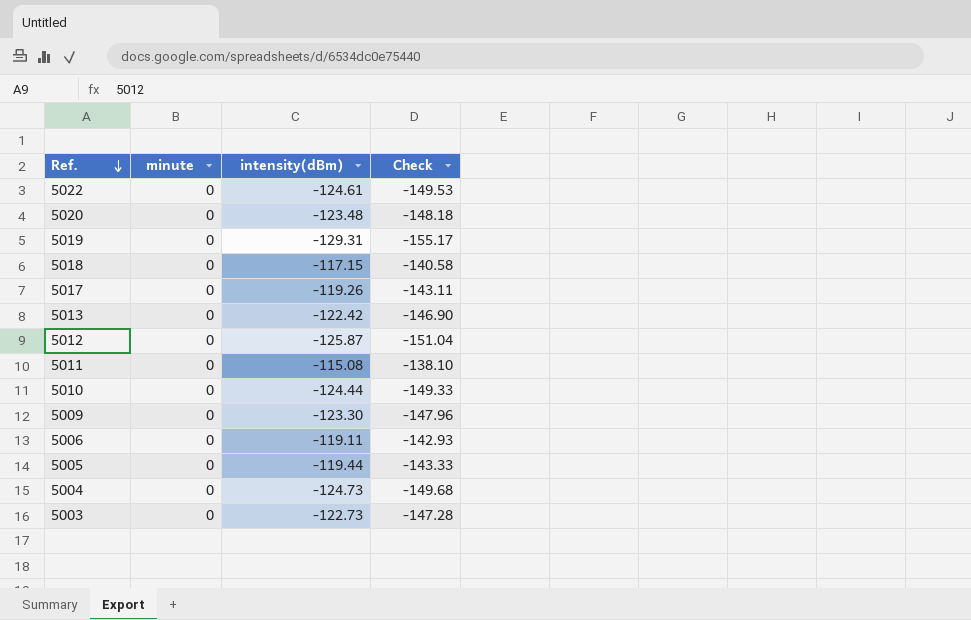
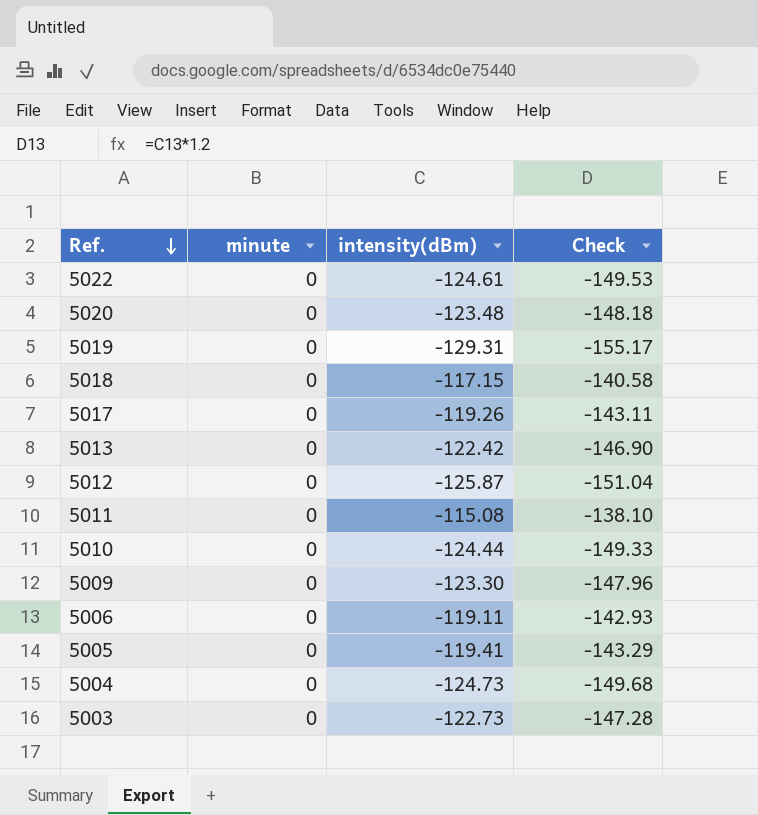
5005 | intensity(dBm): -119.44 -> -119.41
5005 | Check: -143.33 -> -143.29

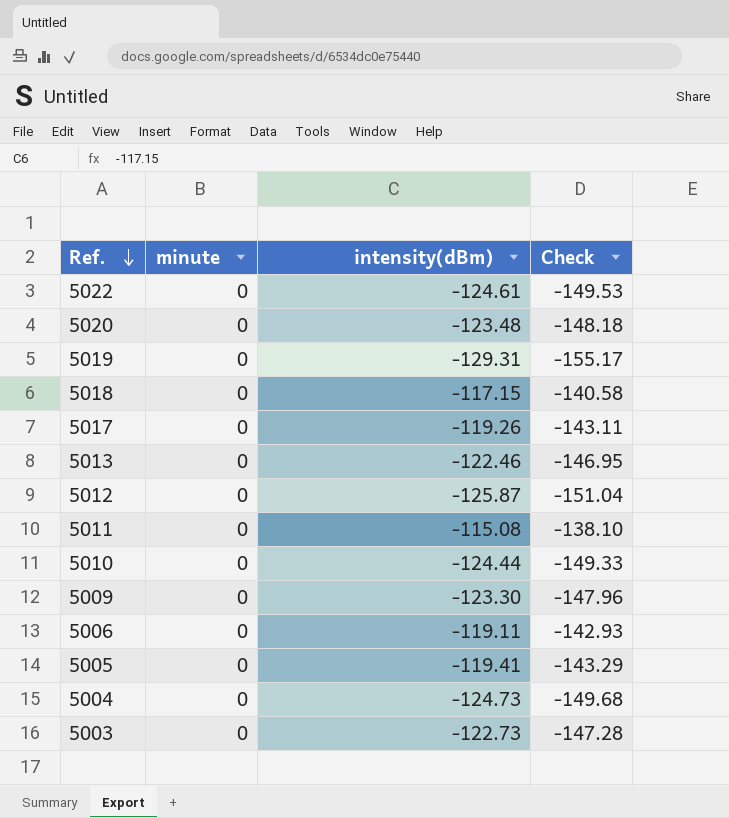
5013 | intensity(dBm): -122.42 -> -122.46
5013 | Check: -146.90 -> -146.95

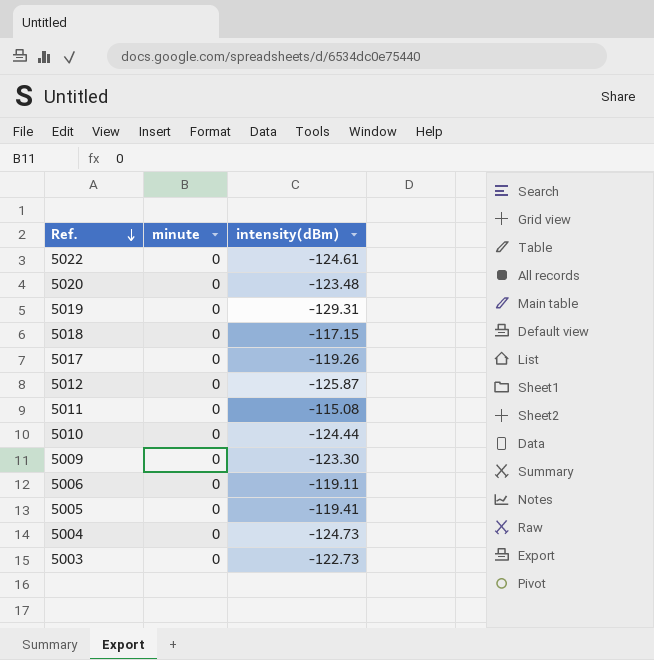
column Check | formula: [intensity(dBm)] * 1.2 -> none
row 5013: 0 | -122.46 | -146.95 -> none

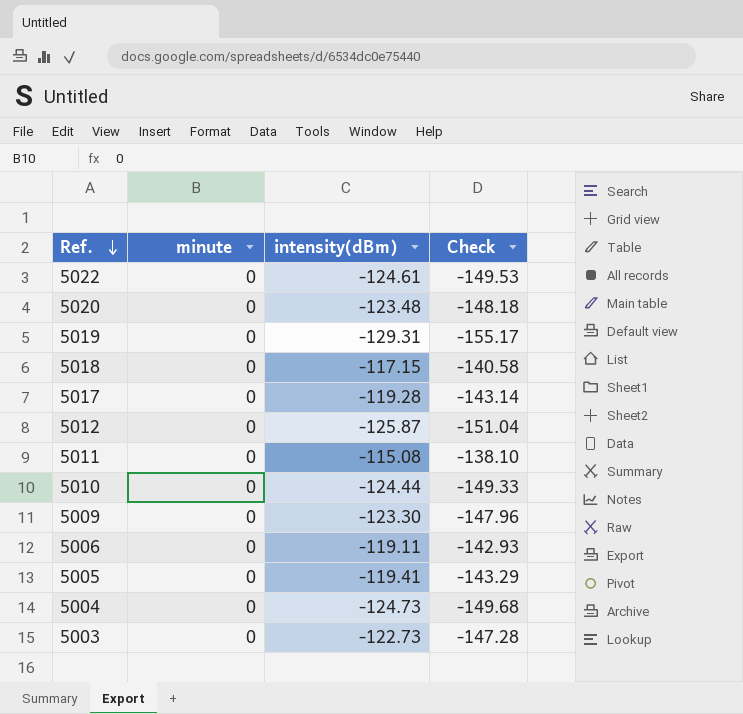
column Check | formula: none -> [intensity(dBm)] * 1.2
5017 | intensity(dBm): -119.26 -> -119.28

